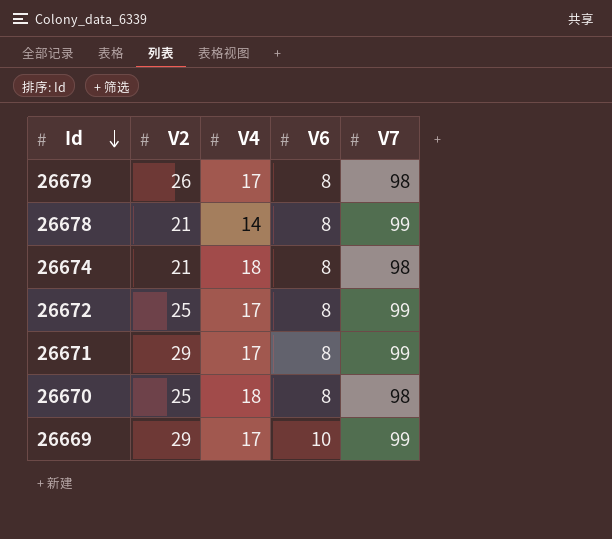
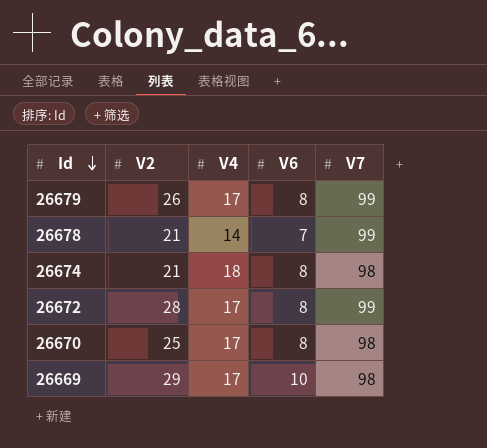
row 26671: 29 | 17 | 8 | 99 -> none
26679 | V7: 98 -> 99
26678 | V6: 8 -> 7
26672 | V2: 25 -> 28
26670 | V4: 18 -> 17
26669 | V7: 99 -> 98

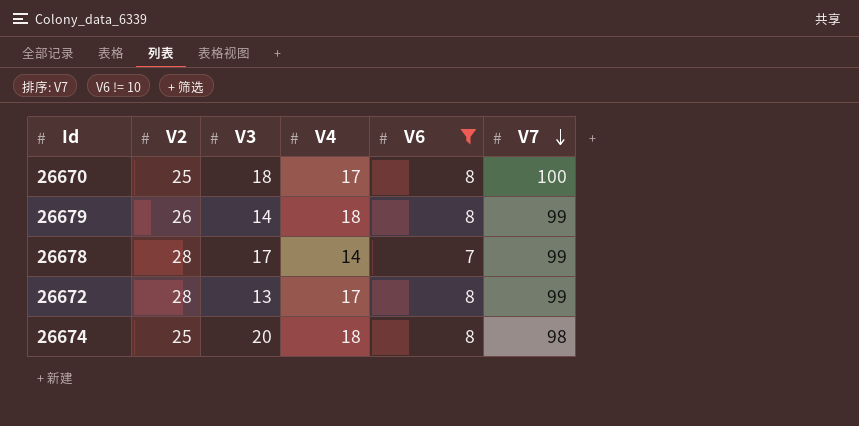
filter: none -> V6 != 10
row order: Id descending -> V7 descending
column V3 | position: none -> 3
26670 | V7: 98 -> 100
26679 | V4: 17 -> 18
26678 | V2: 21 -> 28
26674 | V2: 21 -> 25

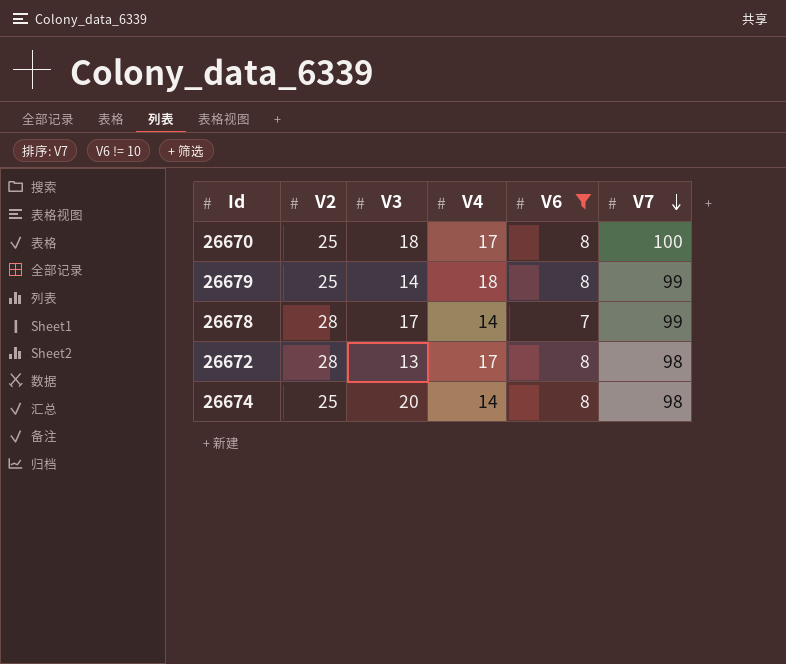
26679 | V2: 26 -> 25
26672 | V7: 99 -> 98
26674 | V4: 18 -> 14

